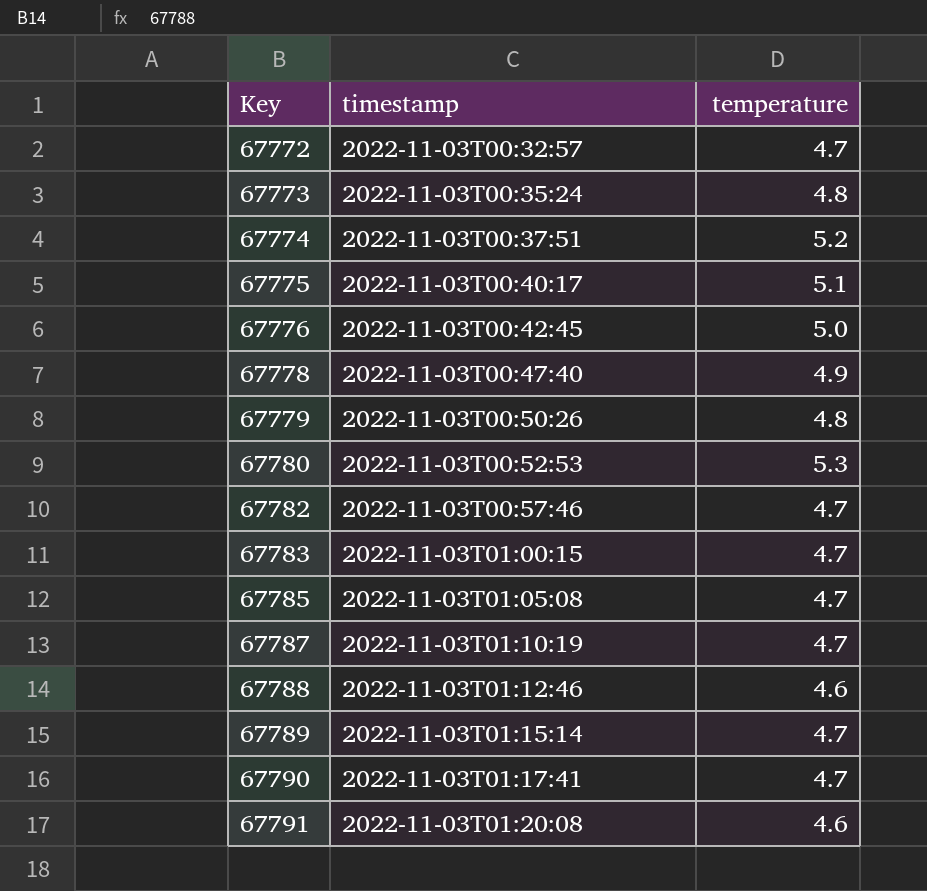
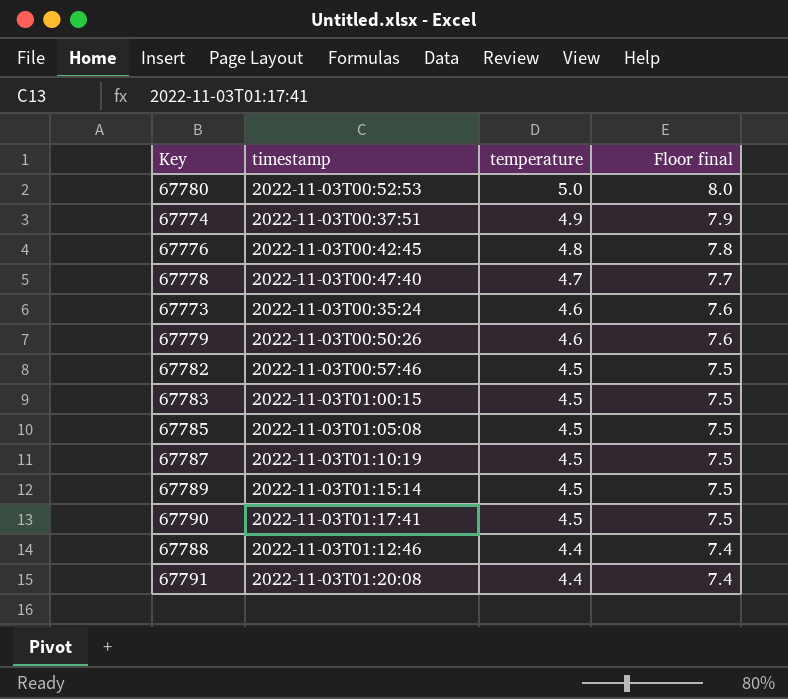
row order: Key ascending -> temperature descending
column Floor final | formula: none -> [temperature] + 3
row 67772: 2022-11-03T00:32:57 | 4.7 -> none
row 67775: 2022-11-03T00:40:17 | 5.1 -> none
67780 | temperature: 5.3 -> 5.0
67774 | temperature: 5.2 -> 4.9
67776 | temperature: 5.0 -> 4.8
67778 | temperature: 4.9 -> 4.7
67773 | temperature: 4.8 -> 4.6
67779 | temperature: 4.8 -> 4.6
67782 | temperature: 4.7 -> 4.5
67783 | temperature: 4.7 -> 4.5
67785 | temperature: 4.7 -> 4.5
67787 | temperature: 4.7 -> 4.5
67789 | temperature: 4.7 -> 4.5
67790 | temperature: 4.7 -> 4.5
67788 | temperature: 4.6 -> 4.4
67791 | temperature: 4.6 -> 4.4

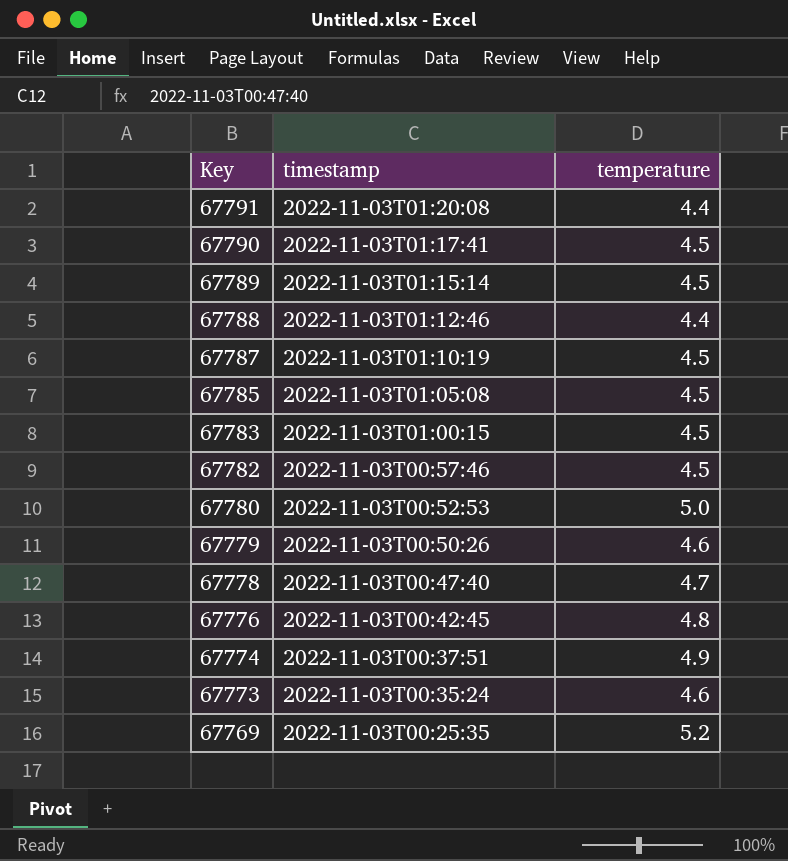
row order: temperature descending -> Key descending
column Floor final | formula: [temperature] + 3 -> none
row 67769: none -> 2022-11-03T00:25:35 | 5.2

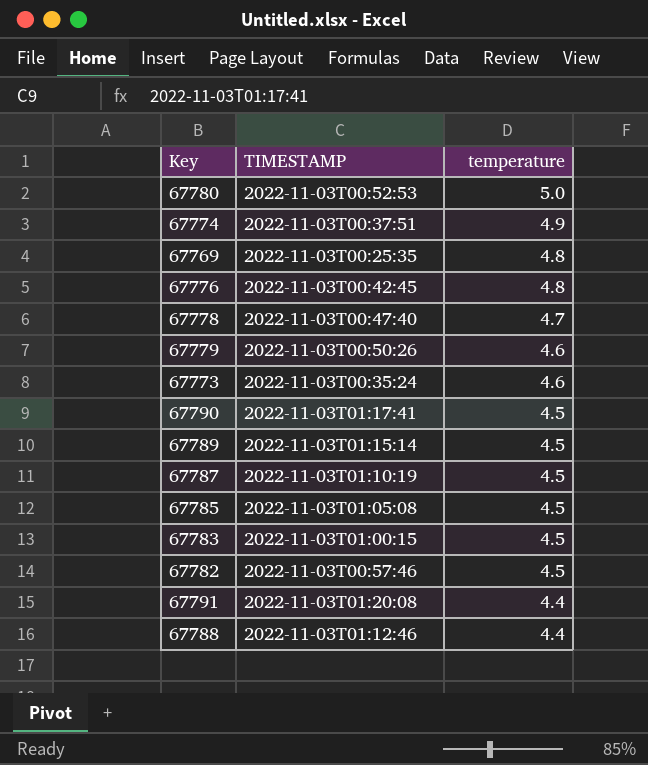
row order: Key descending -> temperature descending
column name: timestamp -> TIMESTAMP
67769 | temperature: 5.2 -> 4.8

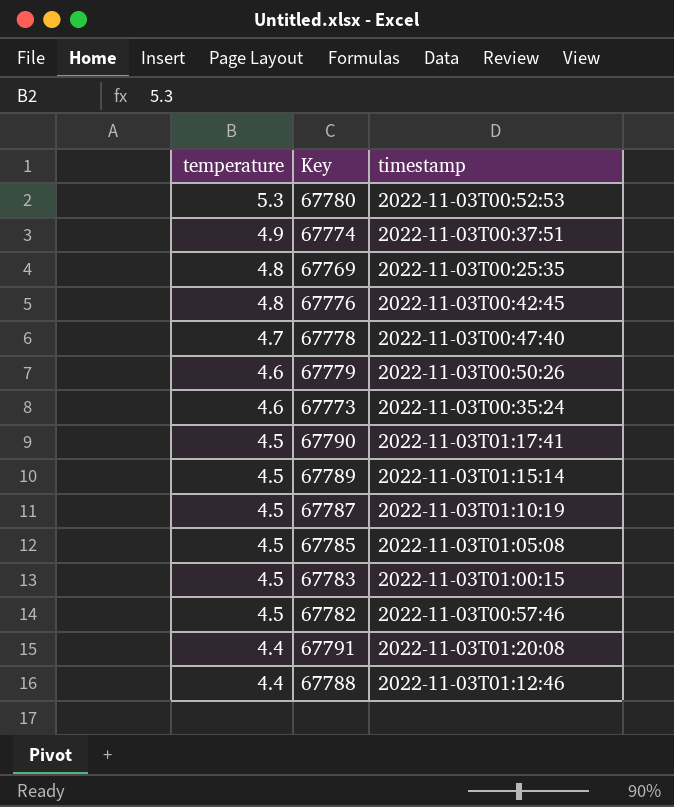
column temperature | position: 3 -> 1
column name: TIMESTAMP -> timestamp
67780 | temperature: 5.0 -> 5.3

